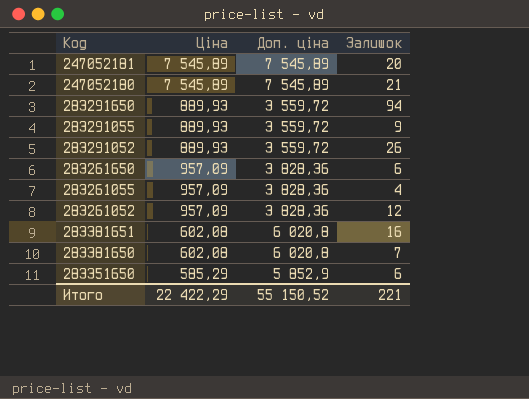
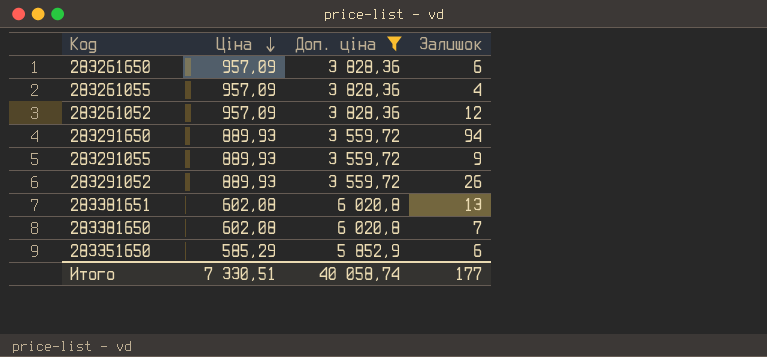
filter: none -> Доп. ціна != 7 545,89
row order: none -> Ціна descending
283381651 | Залишок: 16 -> 13
Итого | Ціна: 22 422,29 -> 7 330,51
Итого | Доп. ціна: 55 150,52 -> 40 058,74
Итого | Залишок: 221 -> 177

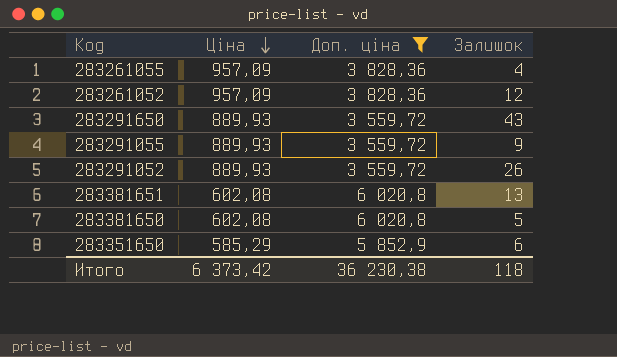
row 283261650: 957,09 | 3 828,36 | 6 -> none
283291650 | Залишок: 94 -> 43
283381650 | Залишок: 7 -> 5
Итого | Ціна: 7 330,51 -> 6 373,42
Итого | Доп. ціна: 40 058,74 -> 36 230,38
Итого | Залишок: 177 -> 118

